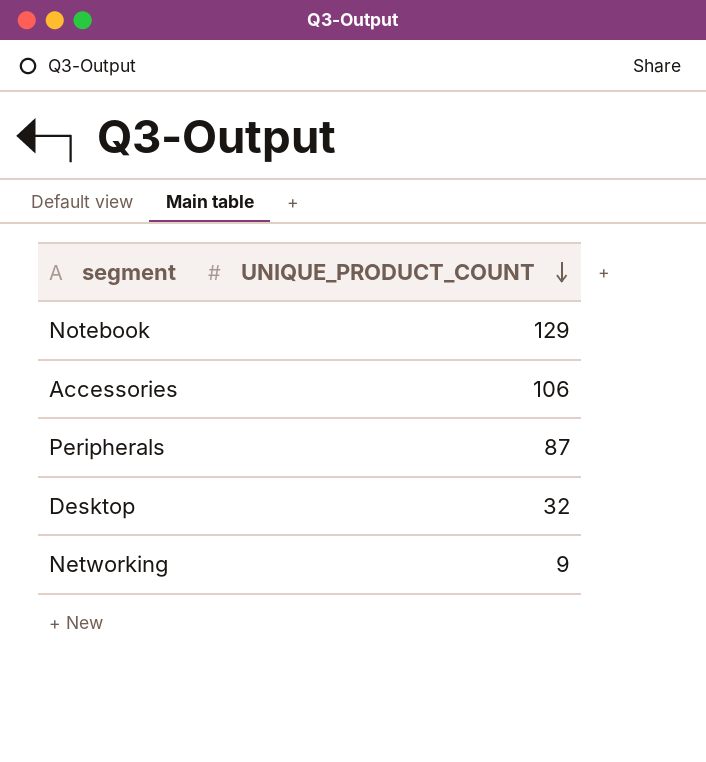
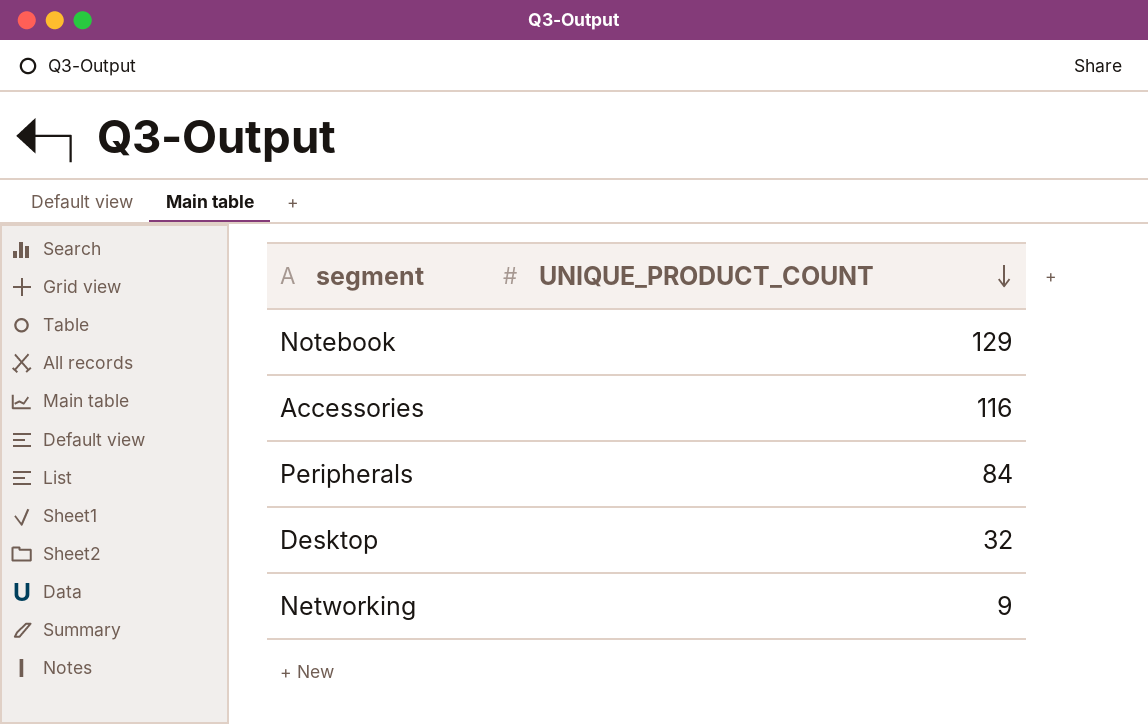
Accessories | UNIQUE_PRODUCT_COUNT: 106 -> 116
Peripherals | UNIQUE_PRODUCT_COUNT: 87 -> 84

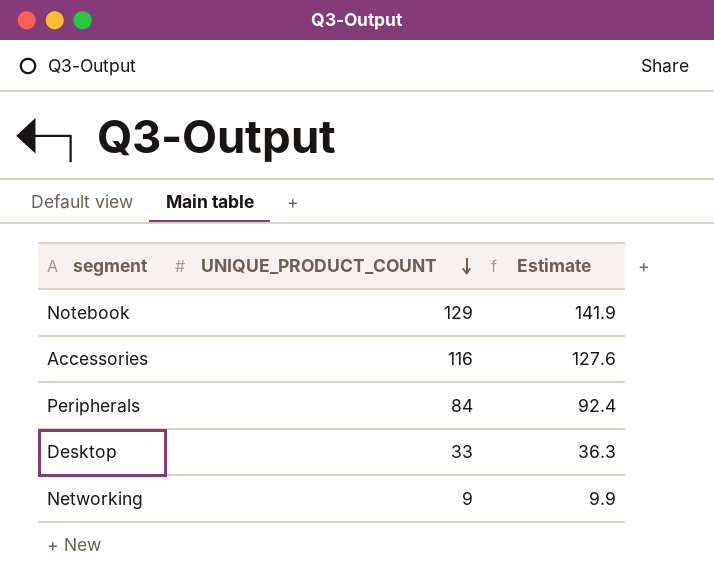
column Estimate | formula: none -> [UNIQUE_PRODUCT_COUNT] * 1.1
Desktop | UNIQUE_PRODUCT_COUNT: 32 -> 33

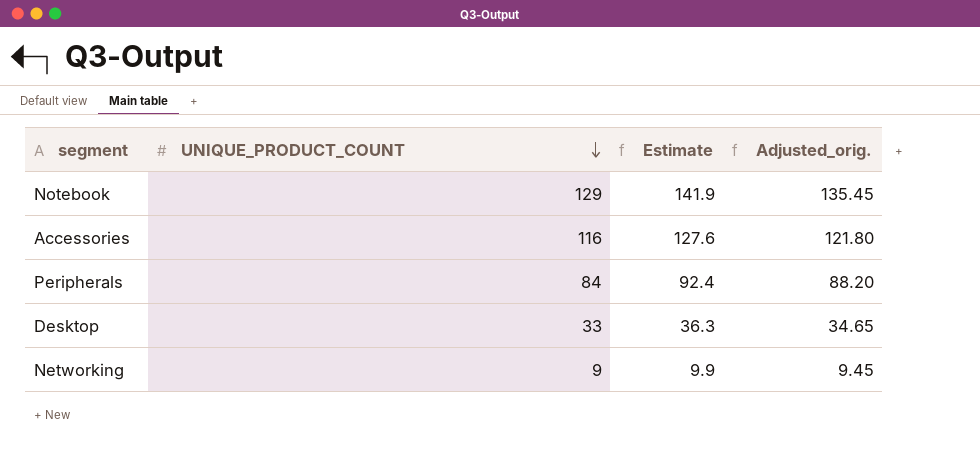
column Adjusted_orig. | formula: none -> [UNIQUE_PRODUCT_COUNT] * 1.05

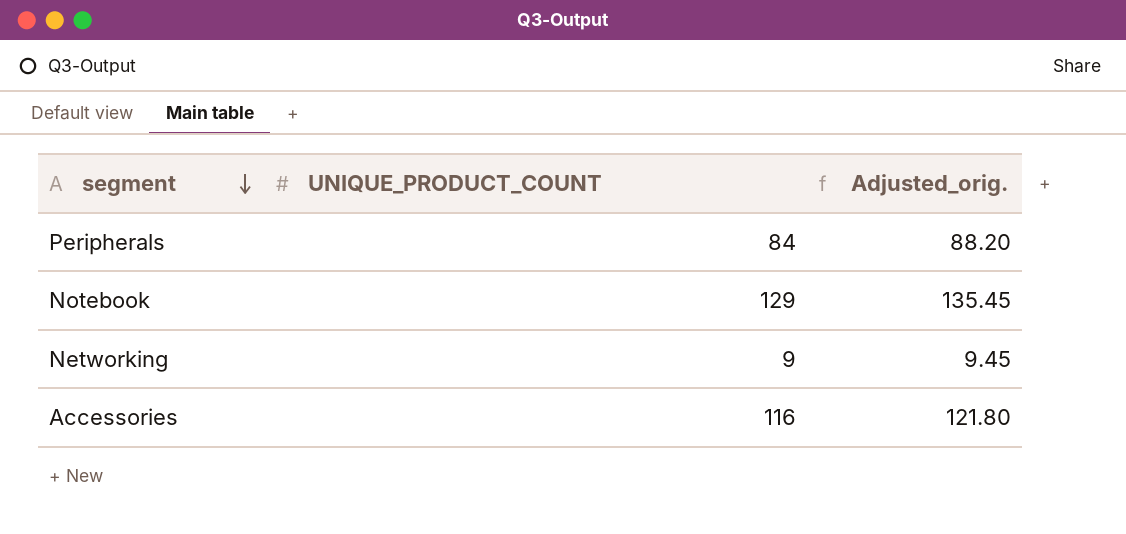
row order: UNIQUE_PRODUCT_COUNT descending -> segment descending
column Estimate | formula: [UNIQUE_PRODUCT_COUNT] * 1.1 -> none
row Desktop: 33 | 36.3 | 34.65 -> none

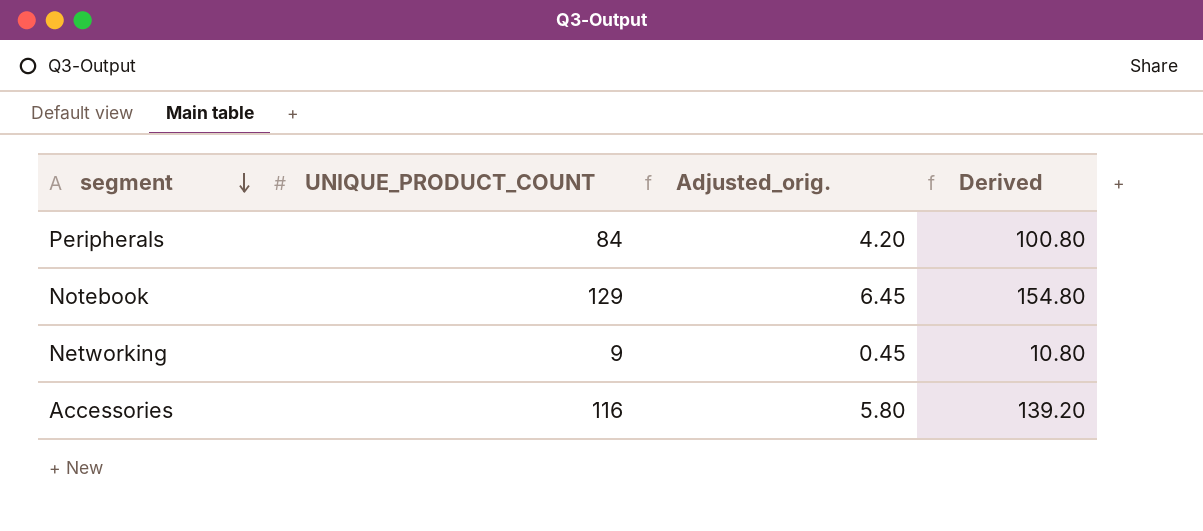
column Adjusted_orig. | formula: [UNIQUE_PRODUCT_COUNT] * 1.05 -> [UNIQUE_PRODUCT_COUNT] * 0.05
column Derived | formula: none -> [UNIQUE_PRODUCT_COUNT] * 1.2

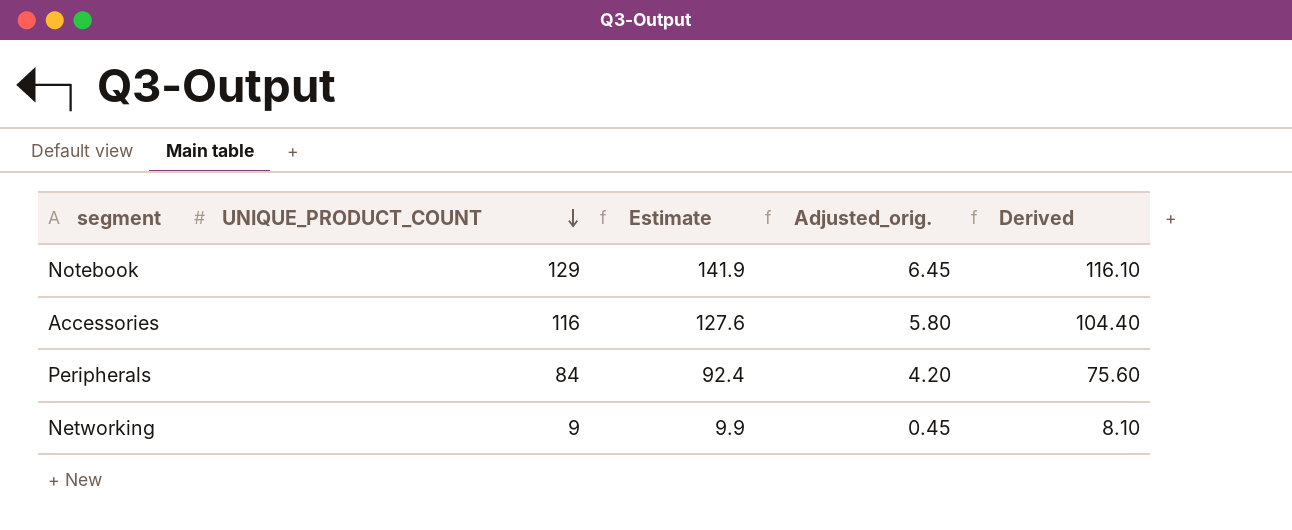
row order: segment descending -> UNIQUE_PRODUCT_COUNT descending
column Estimate | formula: none -> [UNIQUE_PRODUCT_COUNT] * 1.1
column Derived | formula: [UNIQUE_PRODUCT_COUNT] * 1.2 -> [UNIQUE_PRODUCT_COUNT] * 0.9

